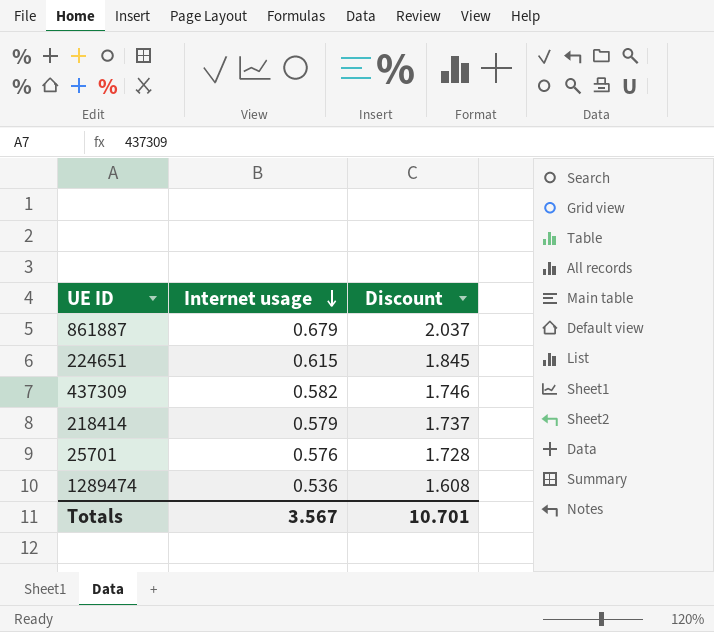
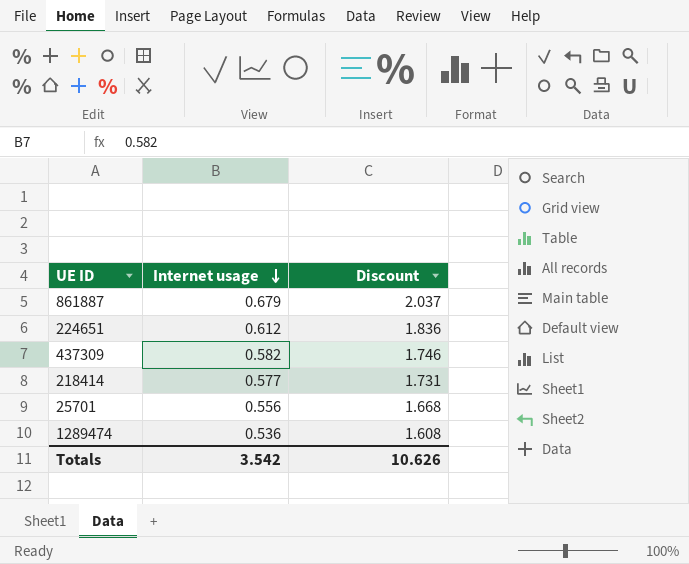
224651 | Internet usage: 0.615 -> 0.612
224651 | Discount: 1.845 -> 1.836
218414 | Internet usage: 0.579 -> 0.577
218414 | Discount: 1.737 -> 1.731
25701 | Internet usage: 0.576 -> 0.556
25701 | Discount: 1.728 -> 1.668
Totals | Internet usage: 3.567 -> 3.542
Totals | Discount: 10.701 -> 10.626

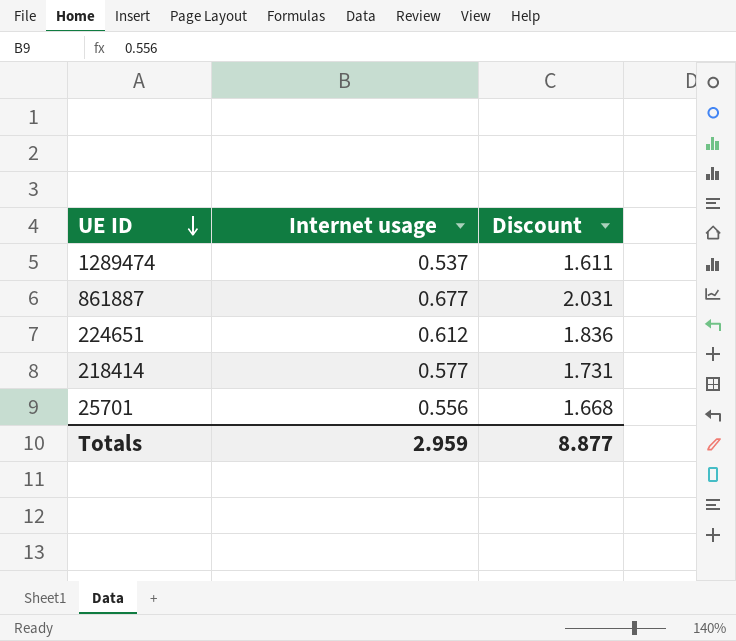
row order: Internet usage descending -> UE ID descending
row 437309: 0.582 | 1.746 -> none
1289474 | Internet usage: 0.536 -> 0.537
1289474 | Discount: 1.608 -> 1.611
861887 | Internet usage: 0.679 -> 0.677
861887 | Discount: 2.037 -> 2.031
Totals | Internet usage: 3.542 -> 2.959
Totals | Discount: 10.626 -> 8.877

